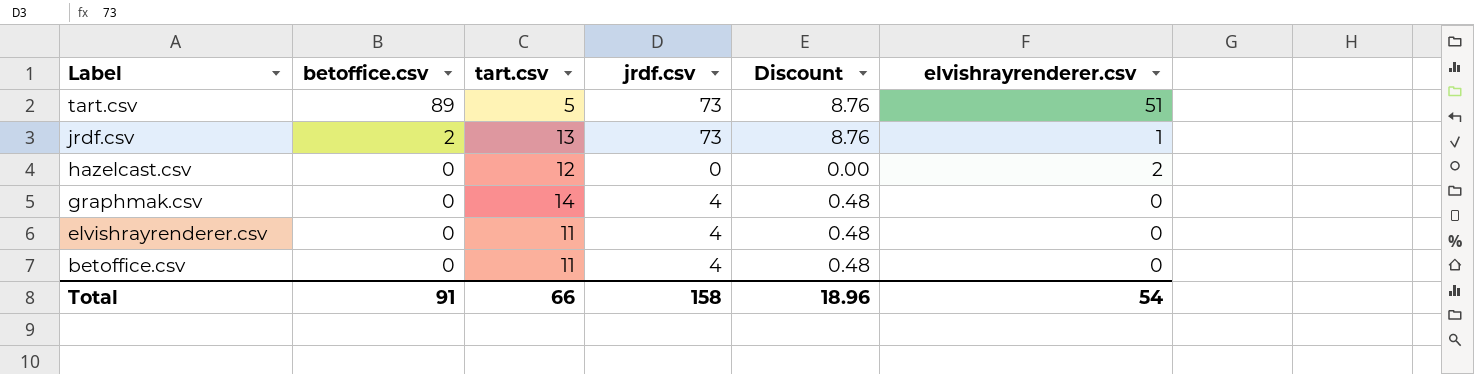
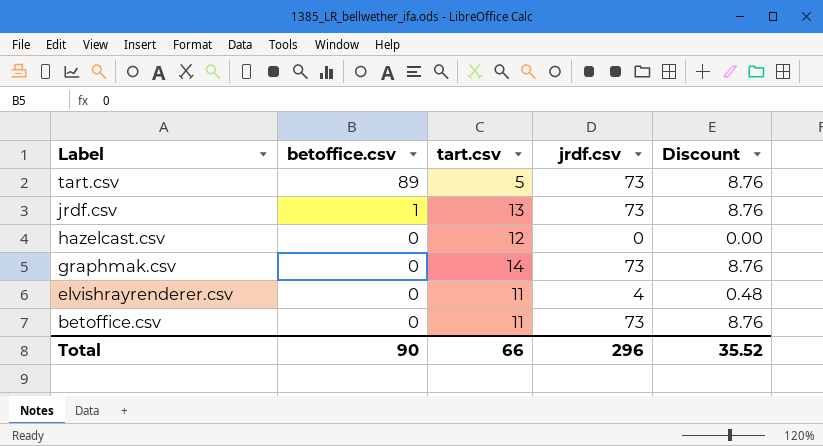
column elvishrayrenderer.csv | position: 6 -> none
jrdf.csv | betoffice.csv: 2 -> 1
graphmak.csv | jrdf.csv: 4 -> 73
graphmak.csv | Discount: 0.48 -> 8.76
betoffice.csv | jrdf.csv: 4 -> 73
betoffice.csv | Discount: 0.48 -> 8.76
Total | betoffice.csv: 91 -> 90
Total | jrdf.csv: 158 -> 296
Total | Discount: 18.96 -> 35.52

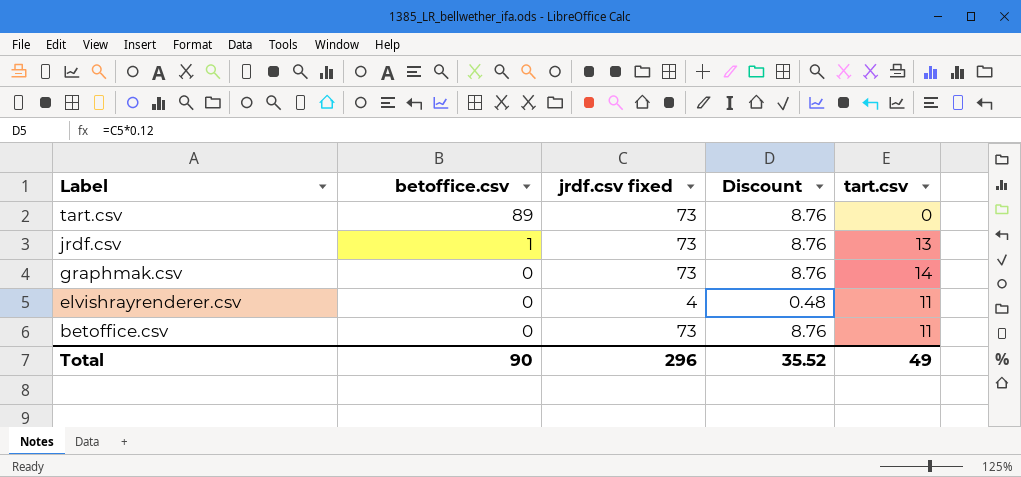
column name: jrdf.csv -> jrdf.csv fixed
column tart.csv | position: 3 -> 5
row hazelcast.csv: 0 | 12 | 0 | 0.00 -> none
tart.csv | tart.csv: 5 -> 0
Total | tart.csv: 66 -> 49

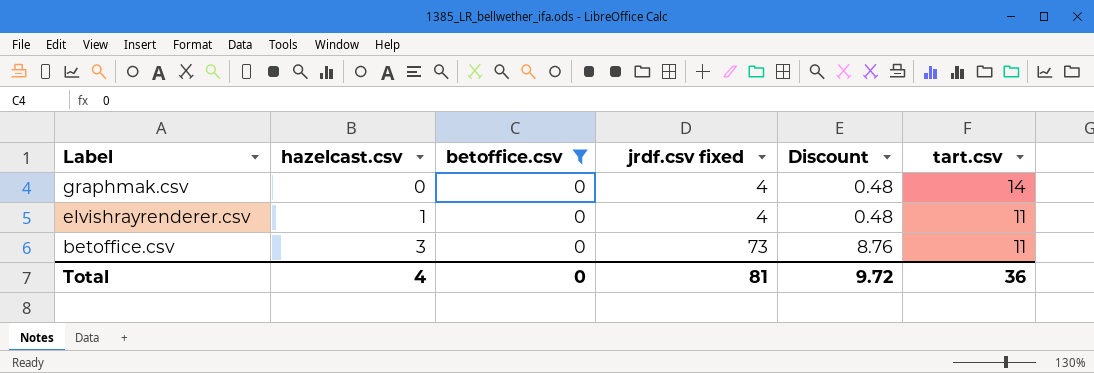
filter: none -> betoffice.csv = 0
column hazelcast.csv | position: none -> 2
graphmak.csv | jrdf.csv fixed: 73 -> 4
graphmak.csv | Discount: 8.76 -> 0.48
Total | betoffice.csv: 90 -> 0
Total | jrdf.csv fixed: 296 -> 81
Total | Discount: 35.52 -> 9.72
Total | tart.csv: 49 -> 36

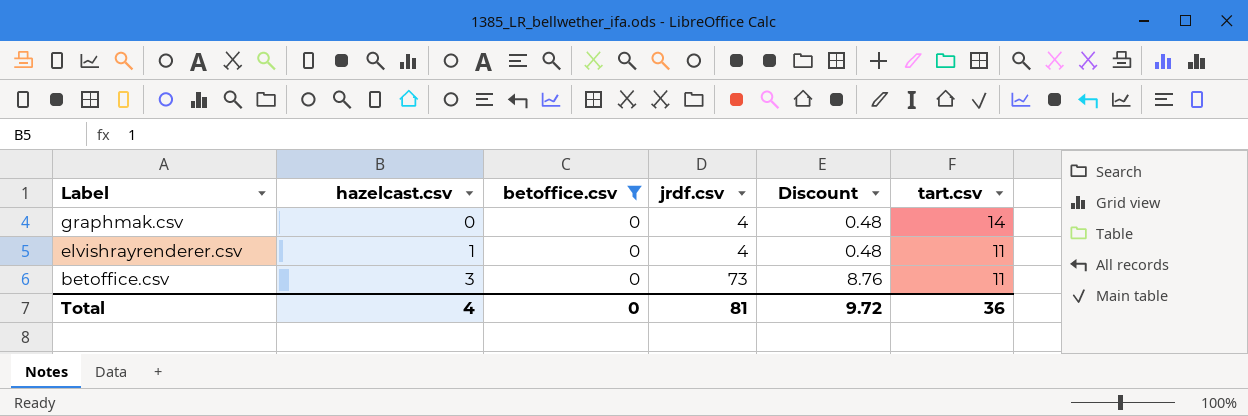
column name: jrdf.csv fixed -> jrdf.csv

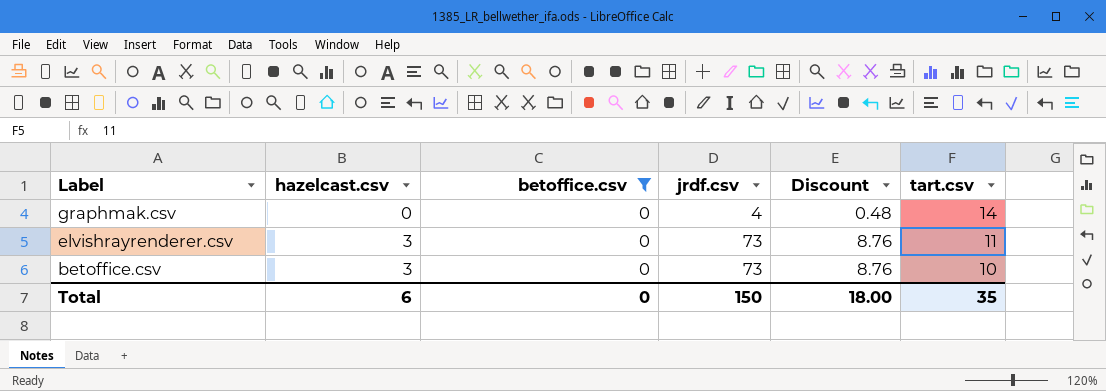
elvishrayrenderer.csv | hazelcast.csv: 1 -> 3
elvishrayrenderer.csv | jrdf.csv: 4 -> 73
elvishrayrenderer.csv | Discount: 0.48 -> 8.76
betoffice.csv | tart.csv: 11 -> 10
Total | hazelcast.csv: 4 -> 6
Total | jrdf.csv: 81 -> 150
Total | Discount: 9.72 -> 18.00
Total | tart.csv: 36 -> 35

